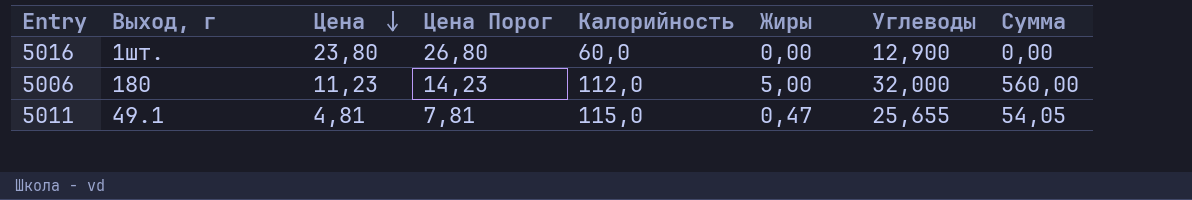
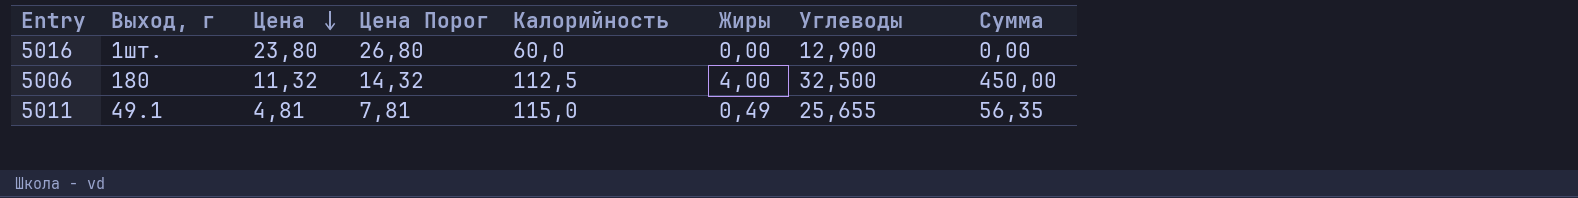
5006 | Цена: 11,23 -> 11,32
5006 | Цена Порог: 14,23 -> 14,32
5006 | Калорийность: 112,0 -> 112,5
5006 | Жиры: 5,00 -> 4,00
5006 | Углеводы: 32,000 -> 32,500
5006 | Сумма: 560,00 -> 450,00
5011 | Жиры: 0,47 -> 0,49
5011 | Сумма: 54,05 -> 56,35

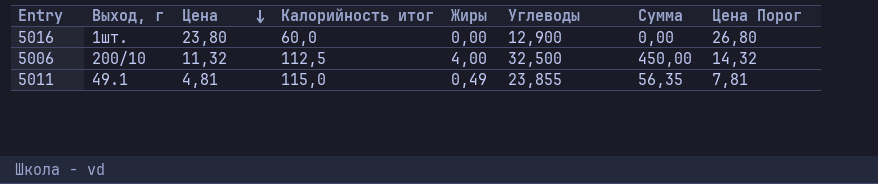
column name: Калорийность -> Калорийность итог
column Цена Порог | position: 4 -> 8
5006 | Выход, г: 180 -> 200/10
5011 | Углеводы: 25,655 -> 23,855

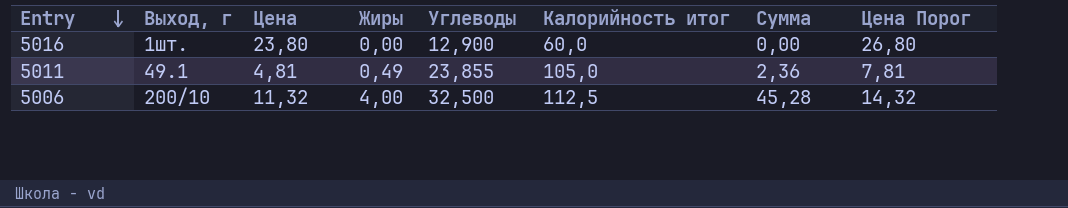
row order: Цена descending -> Entry descending
column Калорийность итог | position: 4 -> 6
column Сумма | formula: [Калорийность итог] * [Жиры] -> [Цена] * [Жиры]
5011 | Калорийность итог: 115,0 -> 105,0

